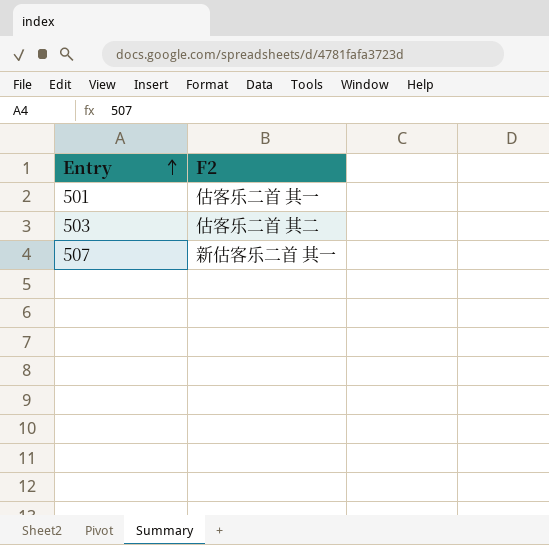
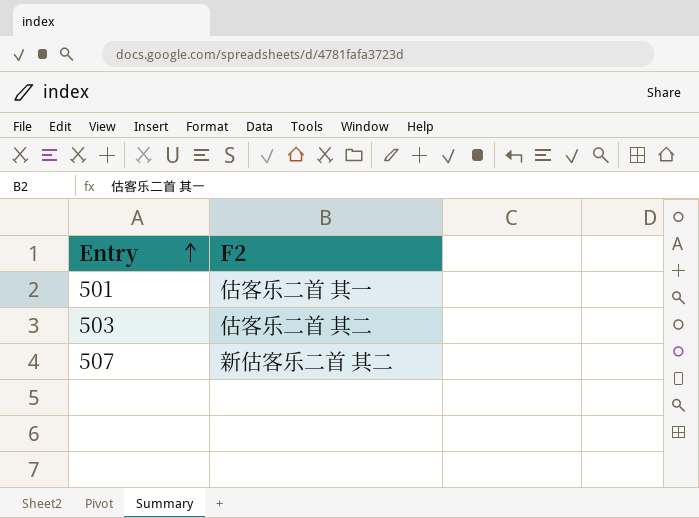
507 | F2: 新估客乐二首 其一 -> 新估客乐二首 其二

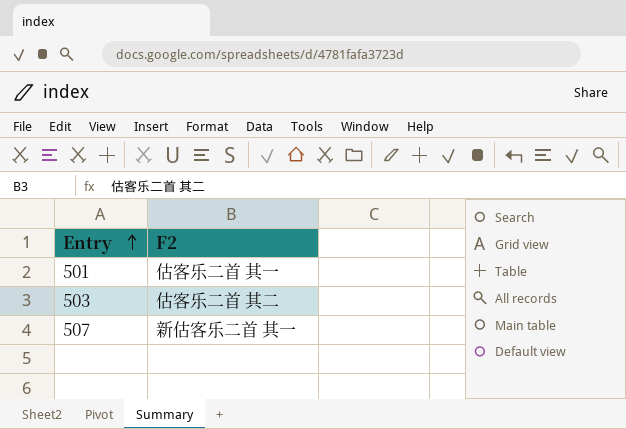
507 | F2: 新估客乐二首 其二 -> 新估客乐二首 其一

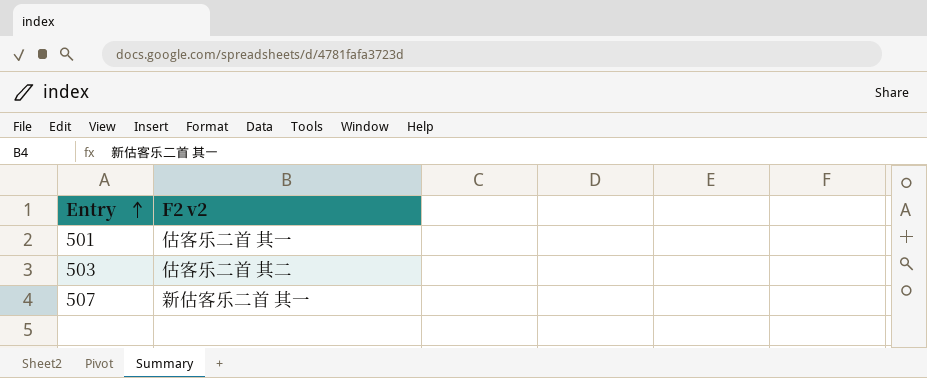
column name: F2 -> F2 v2

